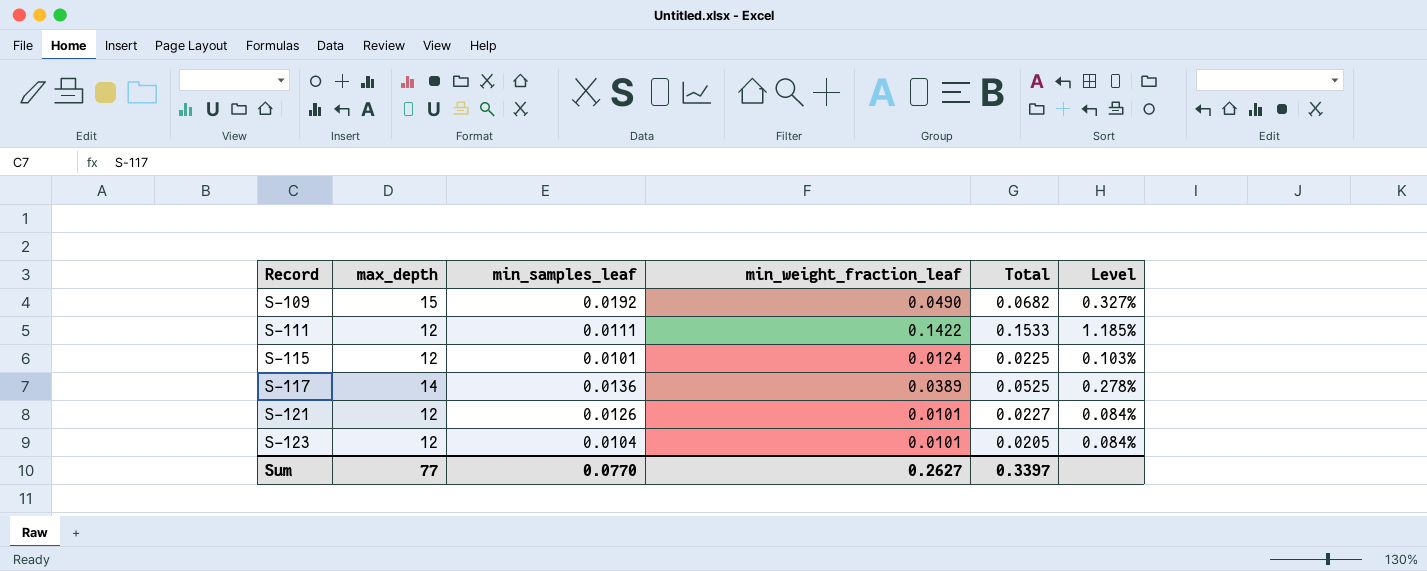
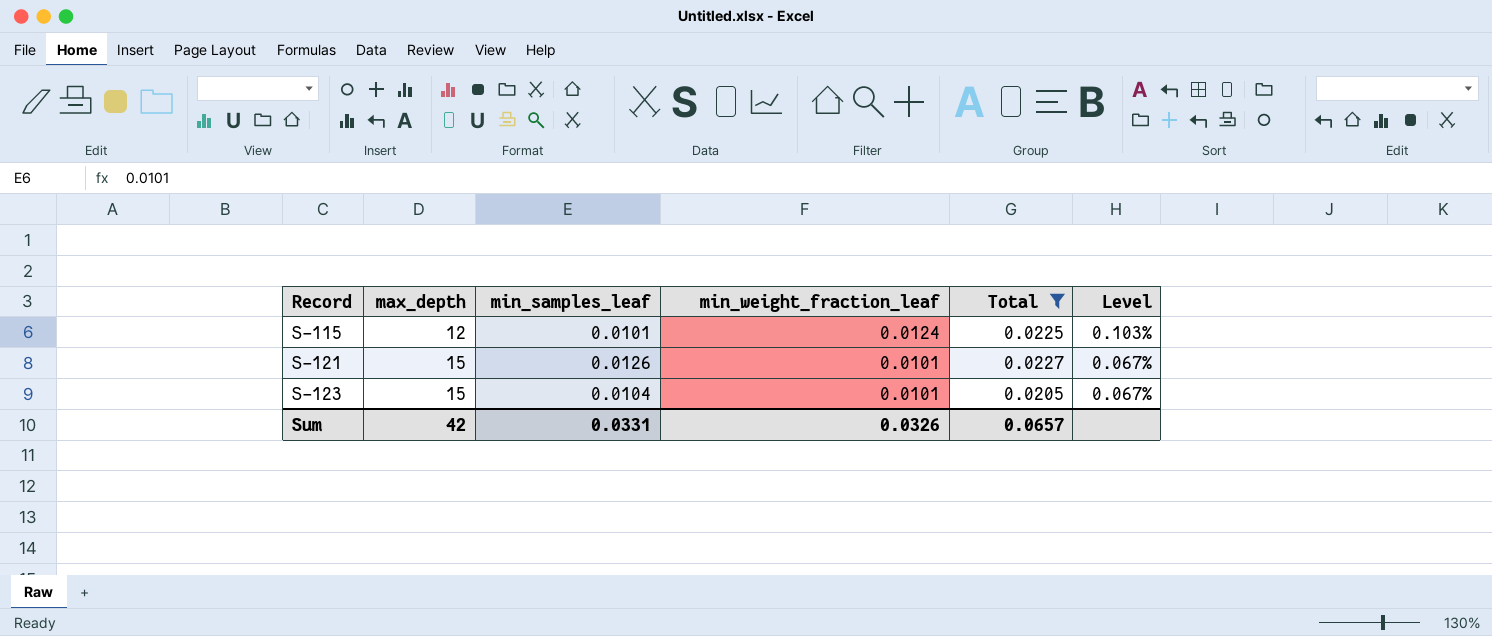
filter: none -> Total <= 0.0227
S-121 | max_depth: 12 -> 15
S-121 | Level: 0.084% -> 0.067%
S-123 | max_depth: 12 -> 15
S-123 | Level: 0.084% -> 0.067%
Sum | max_depth: 77 -> 42
Sum | min_samples_leaf: 0.0770 -> 0.0331
Sum | min_weight_fraction_leaf: 0.2627 -> 0.0326
Sum | Total: 0.3397 -> 0.0657

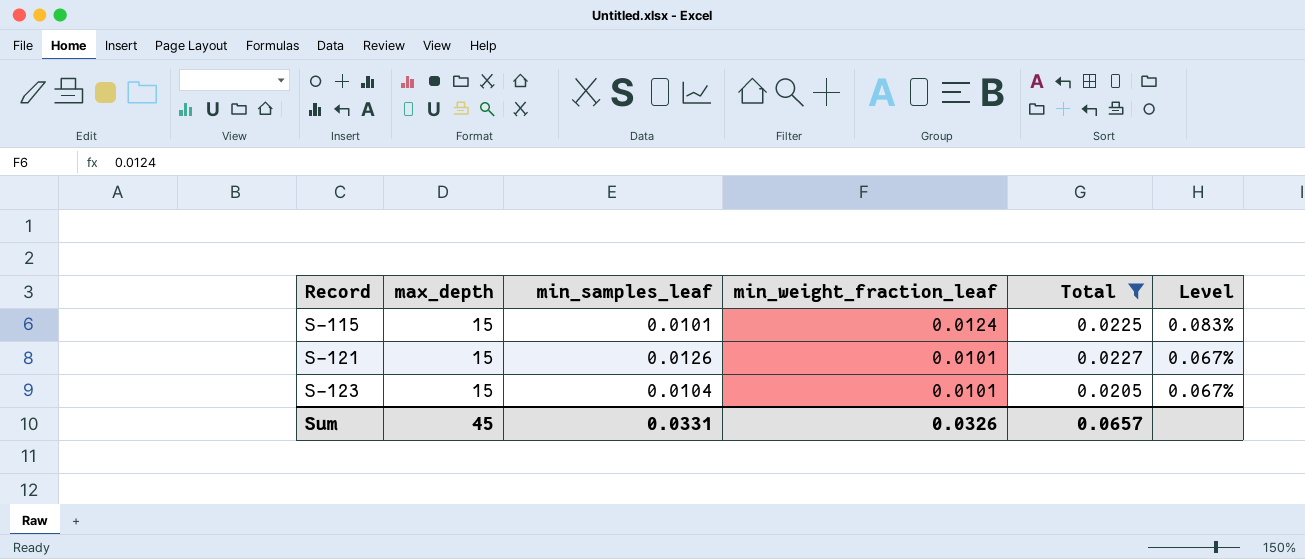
S-115 | max_depth: 12 -> 15
S-115 | Level: 0.103% -> 0.083%
Sum | max_depth: 42 -> 45

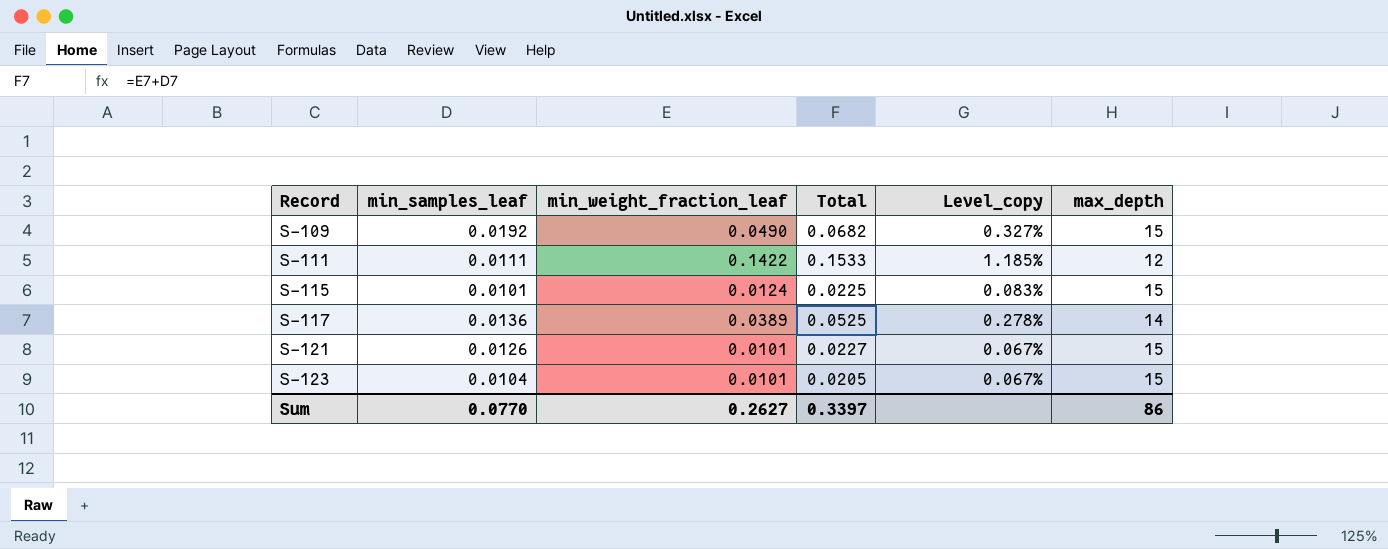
filter: Total <= 0.0227 -> none
column name: Level -> Level_copy
column max_depth | position: 2 -> 6
Sum | min_samples_leaf: 0.0331 -> 0.0770
Sum | min_weight_fraction_leaf: 0.0326 -> 0.2627
Sum | Total: 0.0657 -> 0.3397
Sum | max_depth: 45 -> 86

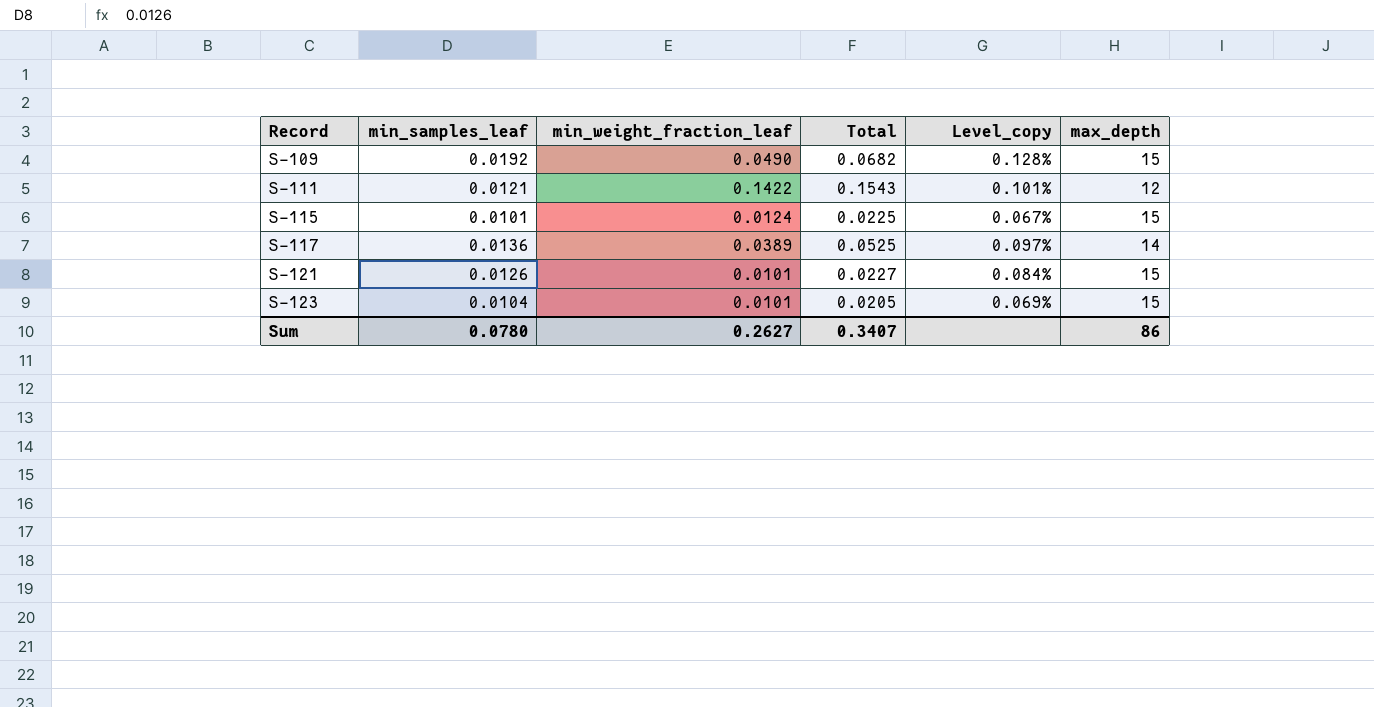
column Level_copy | formula: [min_weight_fraction_leaf] / [max_depth] -> [min_samples_leaf] / [max_depth]
S-111 | min_samples_leaf: 0.0111 -> 0.0121
S-111 | Total: 0.1533 -> 0.1543
Sum | min_samples_leaf: 0.0770 -> 0.0780
Sum | Total: 0.3397 -> 0.3407

